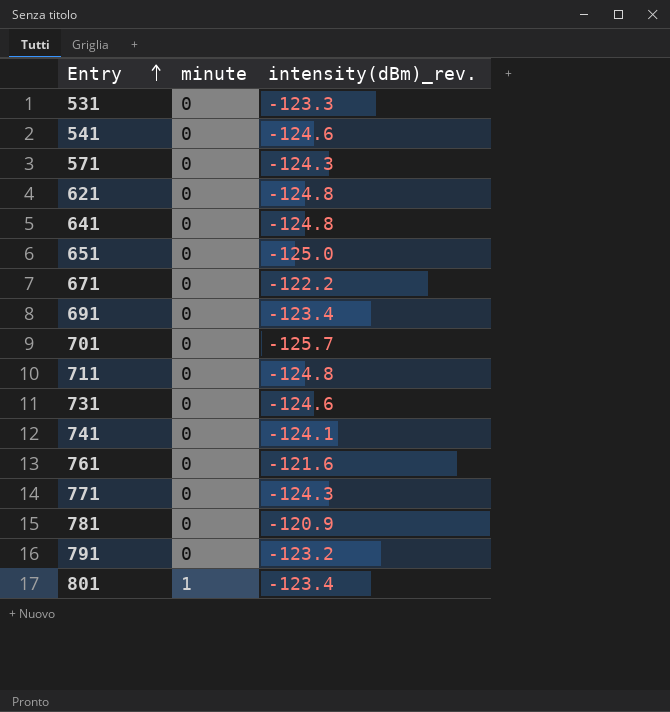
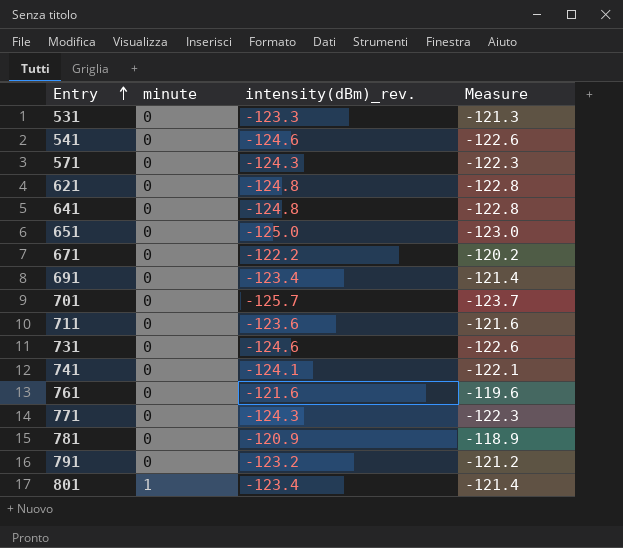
column Measure | formula: none -> [intensity(dBm)_rev.] + 2
711 | intensity(dBm)_rev.: -124.8 -> -123.6

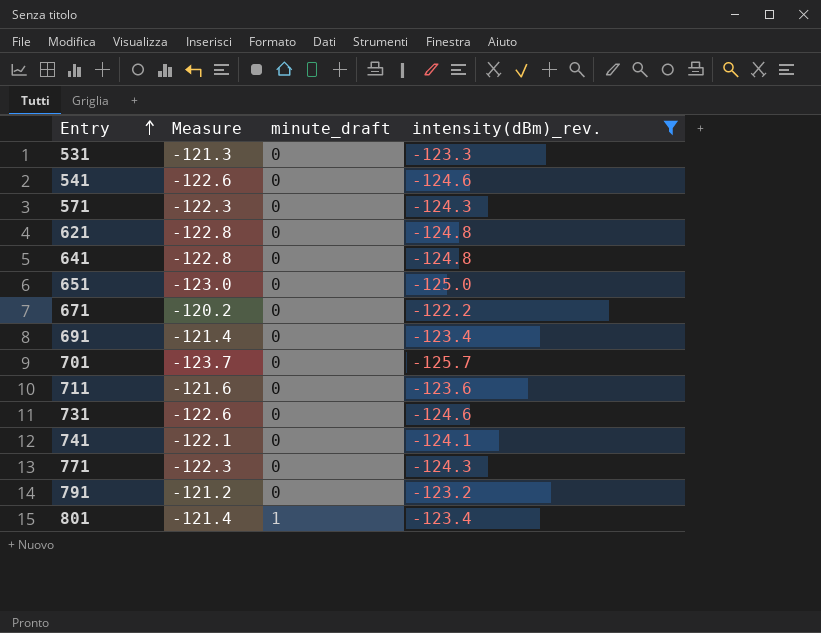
filter: none -> intensity(dBm)_rev. <= -122.2
column Measure | position: 4 -> 2
column name: minute -> minute_draft

